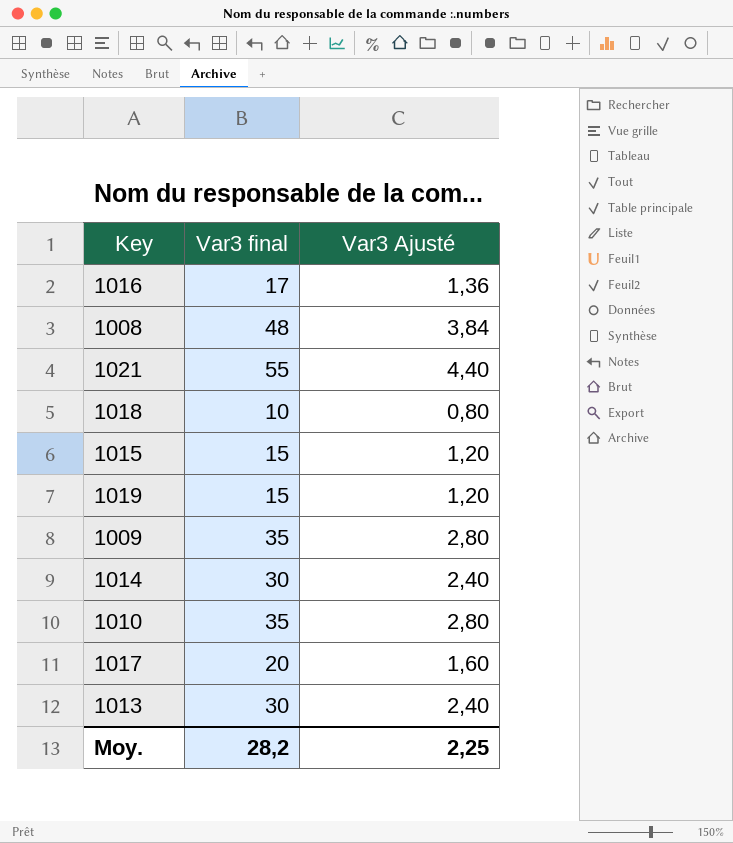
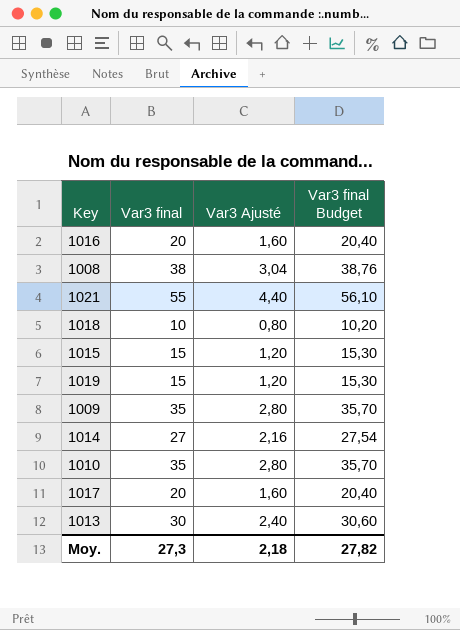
column Var3 final Budget | formula: none -> [Var3 final] * 1,02
1016 | Var3 final: 17 -> 20
1016 | Var3 Ajusté: 1,36 -> 1,60
1008 | Var3 final: 48 -> 38
1008 | Var3 Ajusté: 3,84 -> 3,04
1014 | Var3 final: 30 -> 27
1014 | Var3 Ajusté: 2,40 -> 2,16
Moy. | Var3 final: 28,2 -> 27,3
Moy. | Var3 Ajusté: 2,25 -> 2,18

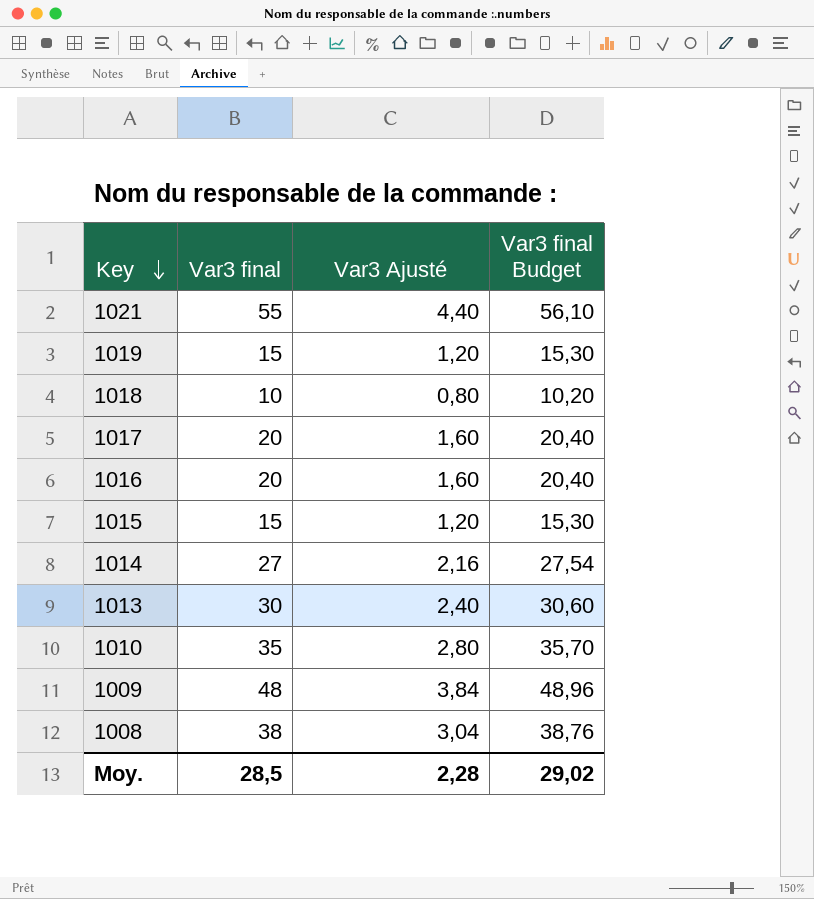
row order: none -> Key descending
1009 | Var3 final: 35 -> 48
1009 | Var3 Ajusté: 2,80 -> 3,84
1009 | Var3 final Budget: 35,70 -> 48,96
Moy. | Var3 final: 27,3 -> 28,5
Moy. | Var3 Ajusté: 2,18 -> 2,28
Moy. | Var3 final Budget: 27,82 -> 29,02

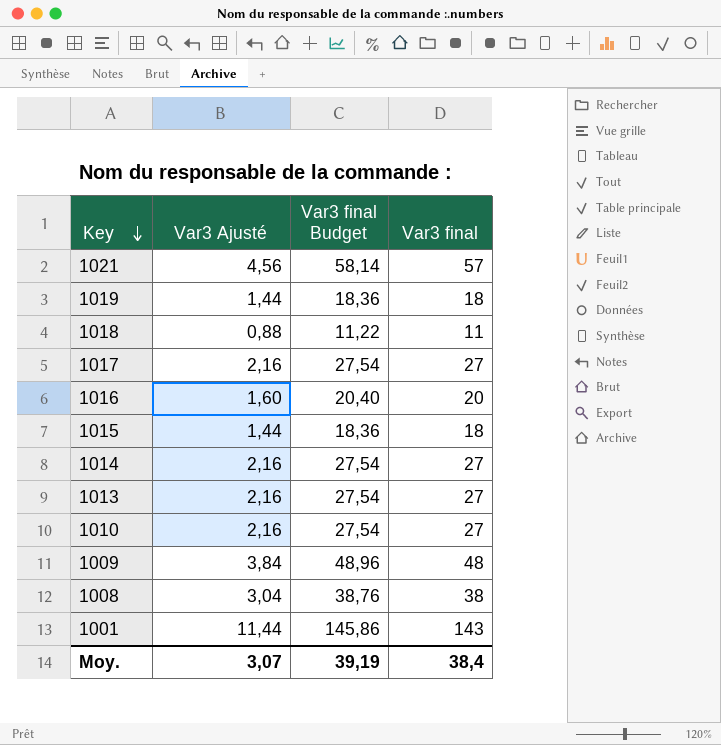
column Var3 final | position: 2 -> 4
1021 | Var3 Ajusté: 4,40 -> 4,56
1021 | Var3 final Budget: 56,10 -> 58,14
1021 | Var3 final: 55 -> 57
1019 | Var3 Ajusté: 1,20 -> 1,44
1019 | Var3 final Budget: 15,30 -> 18,36
1019 | Var3 final: 15 -> 18
1018 | Var3 Ajusté: 0,80 -> 0,88
1018 | Var3 final Budget: 10,20 -> 11,22
1018 | Var3 final: 10 -> 11
1017 | Var3 Ajusté: 1,60 -> 2,16
1017 | Var3 final Budget: 20,40 -> 27,54
1017 | Var3 final: 20 -> 27
1015 | Var3 Ajusté: 1,20 -> 1,44
1015 | Var3 final Budget: 15,30 -> 18,36
1015 | Var3 final: 15 -> 18
1013 | Var3 Ajusté: 2,40 -> 2,16
1013 | Var3 final Budget: 30,60 -> 27,54
1013 | Var3 final: 30 -> 27
1010 | Var3 Ajusté: 2,80 -> 2,16
1010 | Var3 final Budget: 35,70 -> 27,54
1010 | Var3 final: 35 -> 27
row 1001: none -> 11,44 | 145,86 | 143
Moy. | Var3 Ajusté: 2,28 -> 3,07
Moy. | Var3 final Budget: 29,02 -> 39,19
Moy. | Var3 final: 28,5 -> 38,4

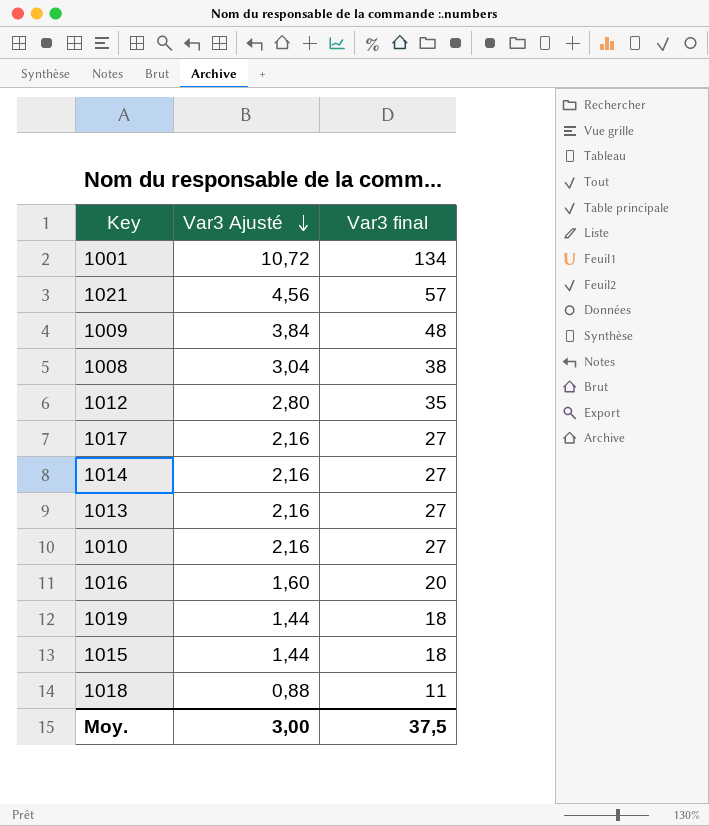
row order: Key descending -> Var3 Ajusté descending
column Var3 final Budget | formula: [Var3 final] * 1,02 -> none
1001 | Var3 Ajusté: 11,44 -> 10,72
1001 | Var3 final: 143 -> 134
row 1012: none -> 2,80 | 35
Moy. | Var3 Ajusté: 3,07 -> 3,00
Moy. | Var3 final: 38,4 -> 37,5

